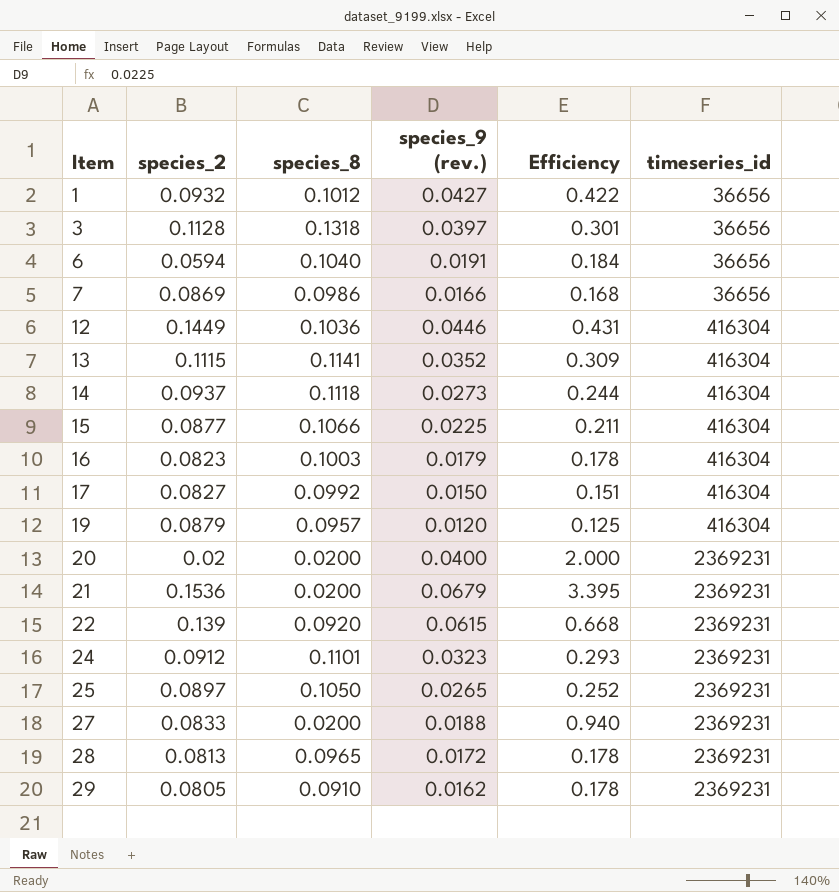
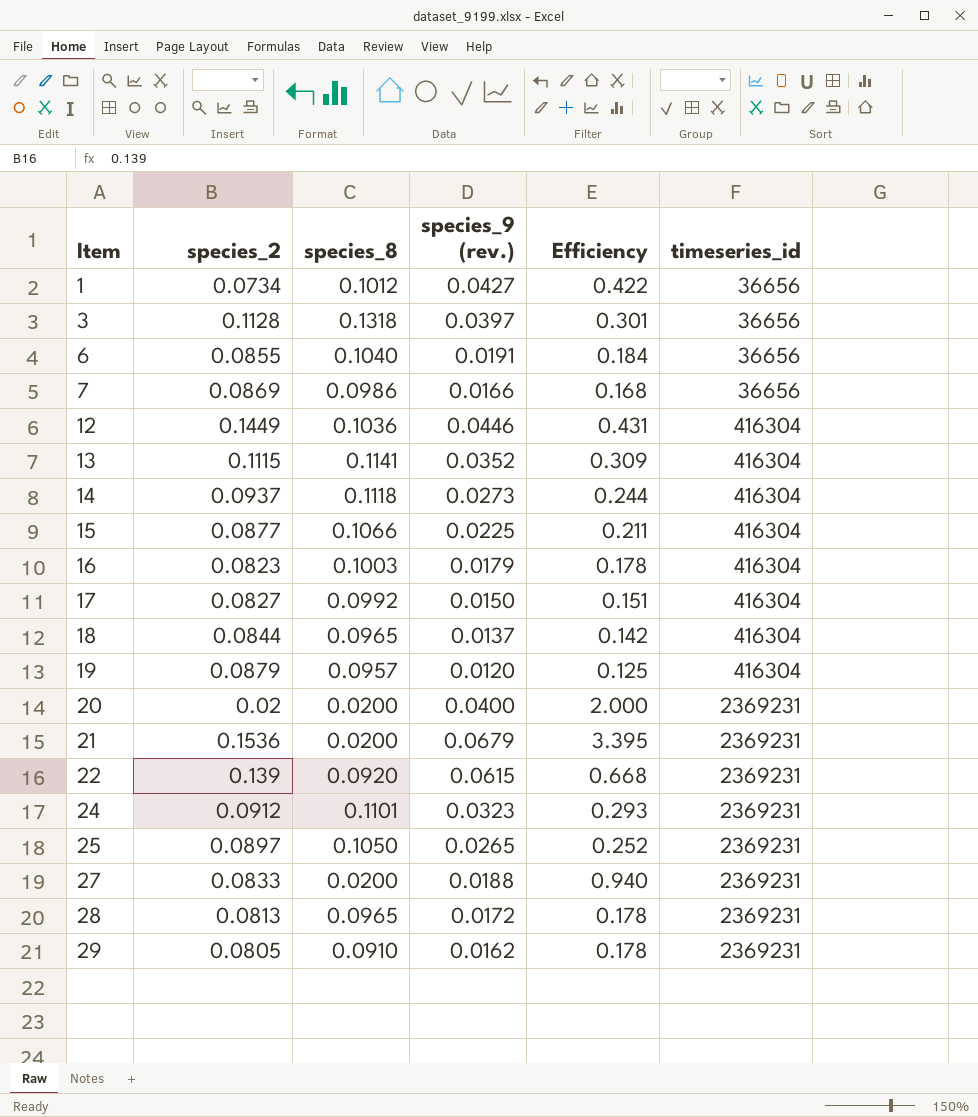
1 | species_2: 0.0932 -> 0.0734
6 | species_2: 0.0594 -> 0.0855
row 18: none -> 0.0844 | 0.0965 | 0.0137 | 0.142 | 416304

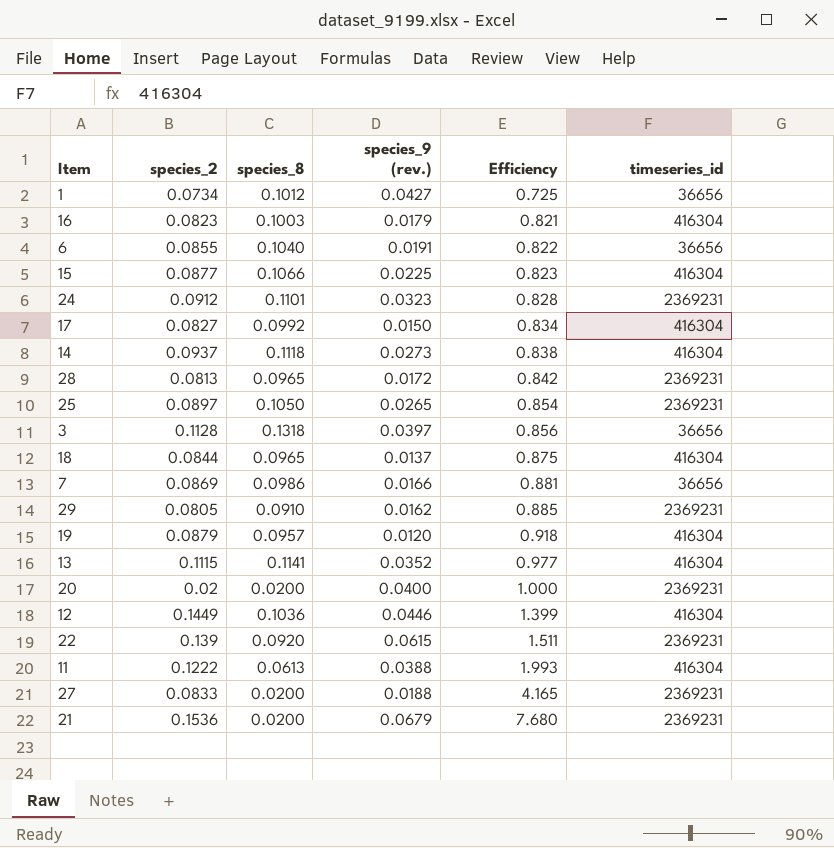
row order: Item ascending -> Efficiency ascending
column Efficiency | formula: [species_9 (rev.)] / [species_8] -> [species_2] / [species_8]
row 11: none -> 0.1222 | 0.0613 | 0.0388 | 1.993 | 416304

